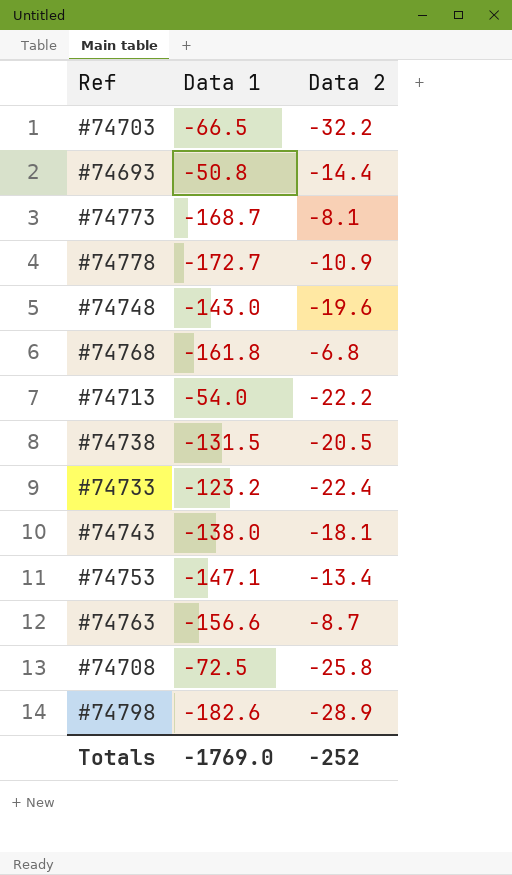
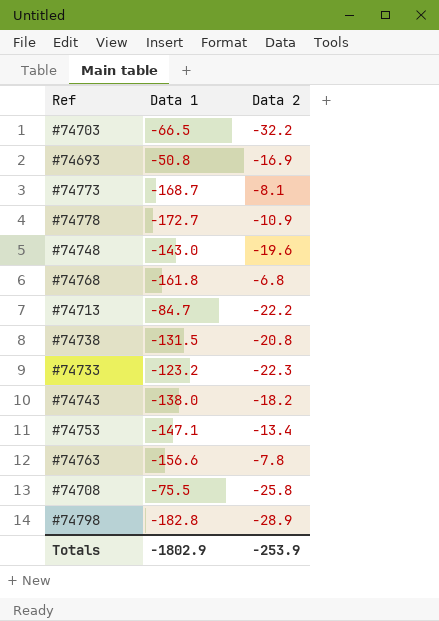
#74693 | Data 2: -14.4 -> -16.9
#74713 | Data 1: -54.0 -> -84.7
#74738 | Data 2: -20.5 -> -20.8
#74733 | Data 2: -22.4 -> -22.3
#74743 | Data 2: -18.1 -> -18.2
#74763 | Data 2: -8.7 -> -7.8
#74708 | Data 1: -72.5 -> -75.5
#74798 | Data 1: -182.6 -> -182.8
Totals | Data 1: -1769.0 -> -1802.9
Totals | Data 2: -252 -> -253.9

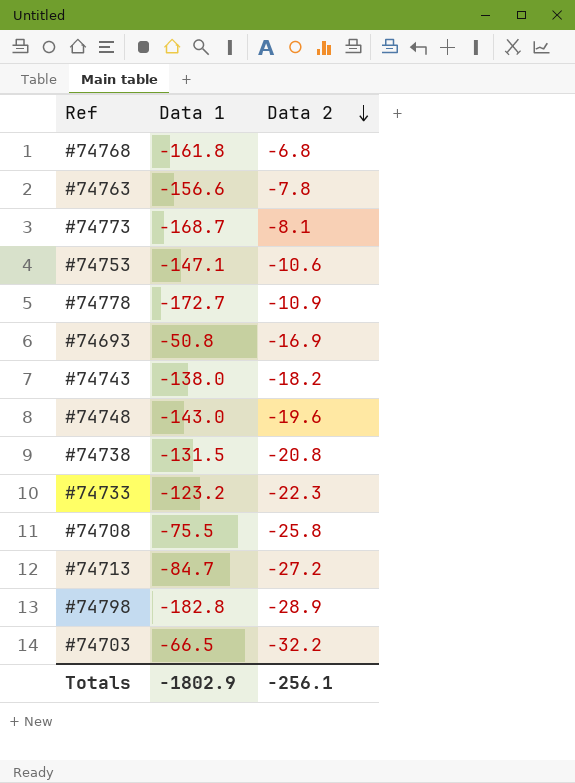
row order: none -> Data 2 descending
#74753 | Data 2: -13.4 -> -10.6
#74713 | Data 2: -22.2 -> -27.2
Totals | Data 2: -253.9 -> -256.1

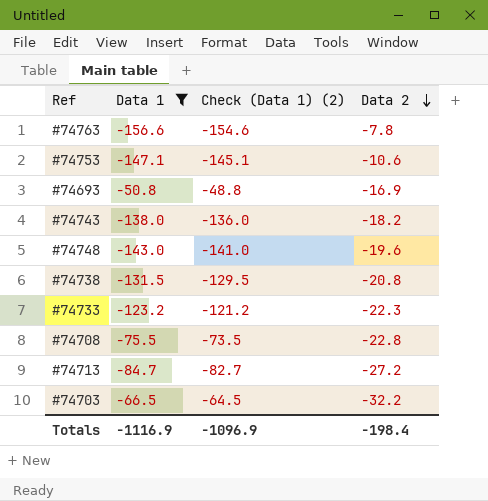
filter: none -> Data 1 >= -156.6
column Check (Data 1) (2) | formula: none -> [Data 1] + 2
#74708 | Data 2: -25.8 -> -22.8
Totals | Data 1: -1802.9 -> -1116.9
Totals | Data 2: -256.1 -> -198.4

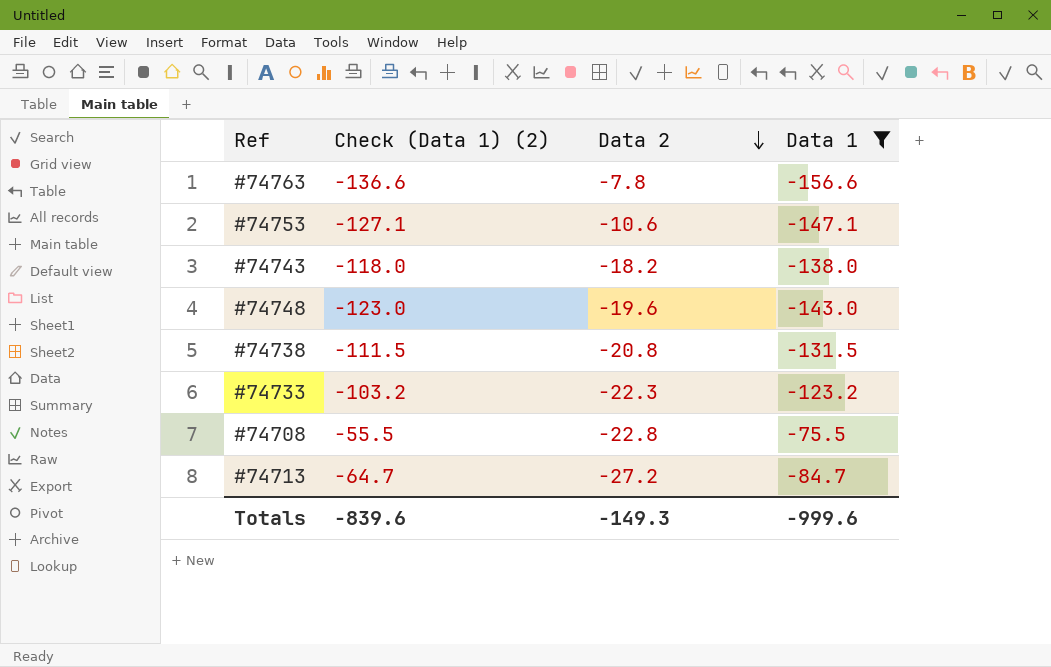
column Check (Data 1) (2) | formula: [Data 1] + 2 -> [Data 1] + 20
column Data 1 | position: 2 -> 4
row #74693: -50.8 | -48.8 | -16.9 -> none
row #74703: -66.5 | -64.5 | -32.2 -> none
Totals | Check (Data 1) (2): -1096.9 -> -839.6
Totals | Data 2: -198.4 -> -149.3
Totals | Data 1: -1116.9 -> -999.6

